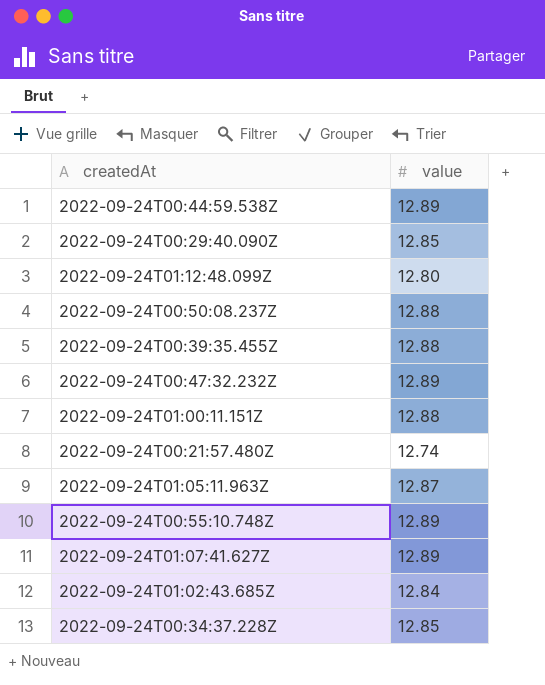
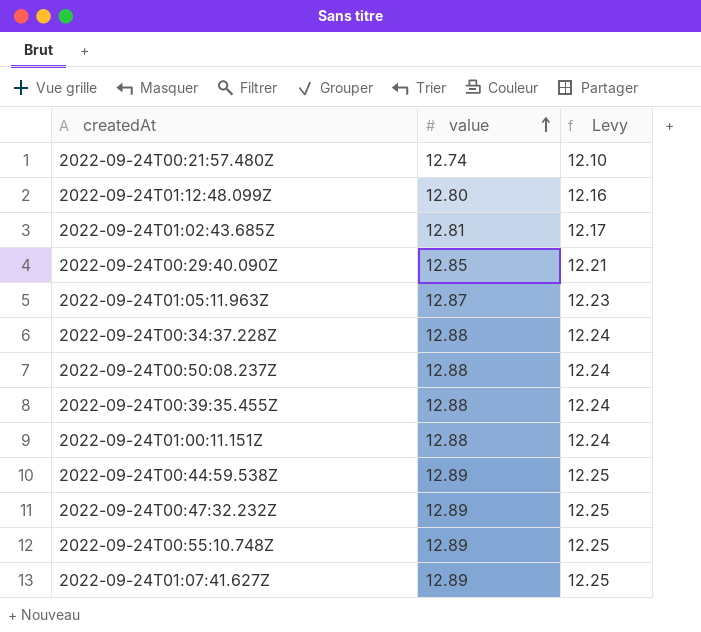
row order: none -> value ascending
column Levy | formula: none -> [value] * 0.95
2022-09-24T01:02:43.685Z | value: 12.84 -> 12.81
2022-09-24T00:34:37.228Z | value: 12.85 -> 12.88

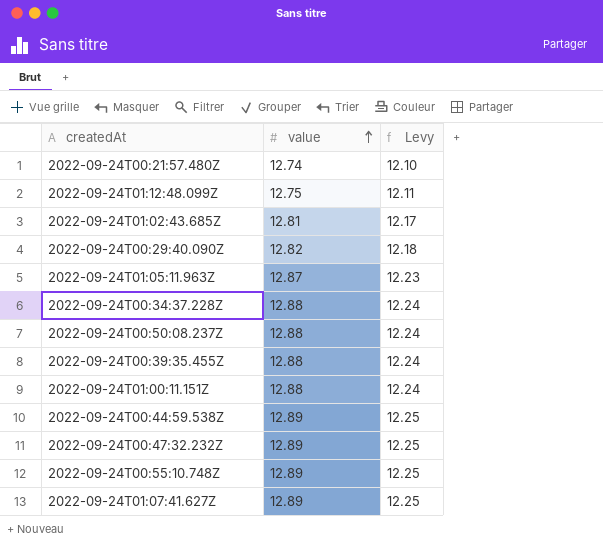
2022-09-24T01:12:48.099Z | value: 12.80 -> 12.75
2022-09-24T01:12:48.099Z | Levy: 12.16 -> 12.11
2022-09-24T00:29:40.090Z | value: 12.85 -> 12.82
2022-09-24T00:29:40.090Z | Levy: 12.21 -> 12.18

